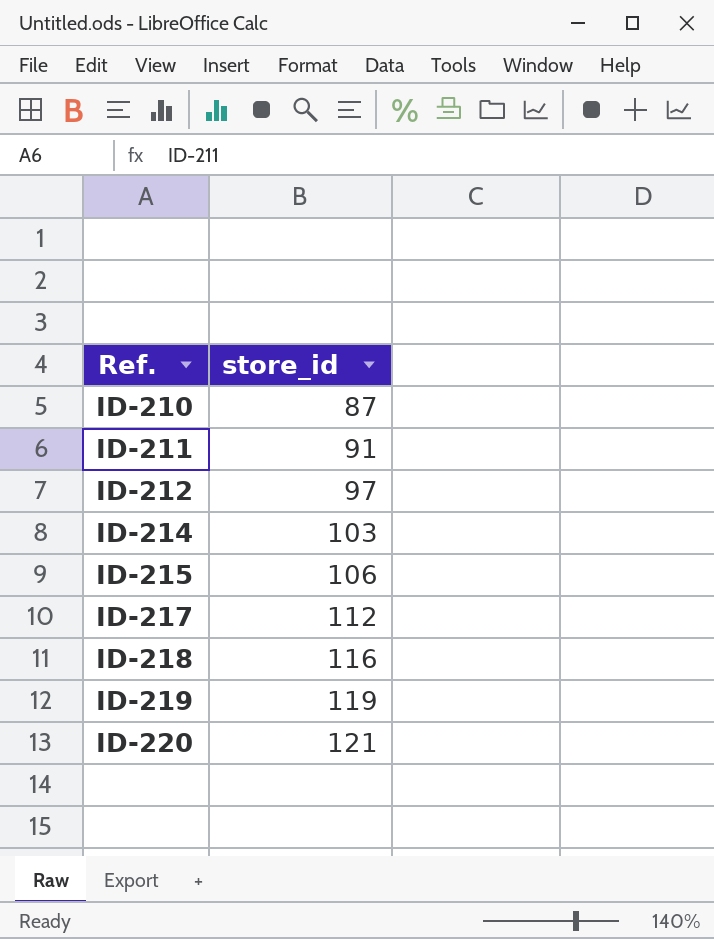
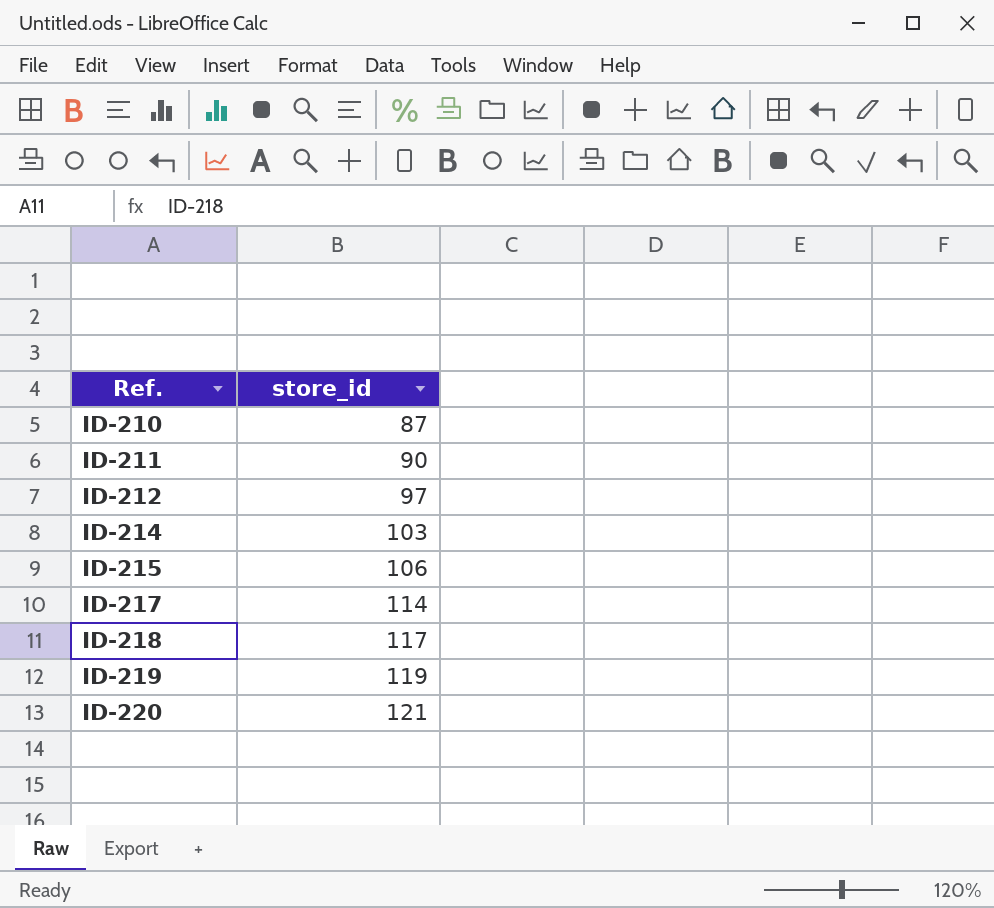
ID-211 | store_id: 91 -> 90
ID-217 | store_id: 112 -> 114
ID-218 | store_id: 116 -> 117

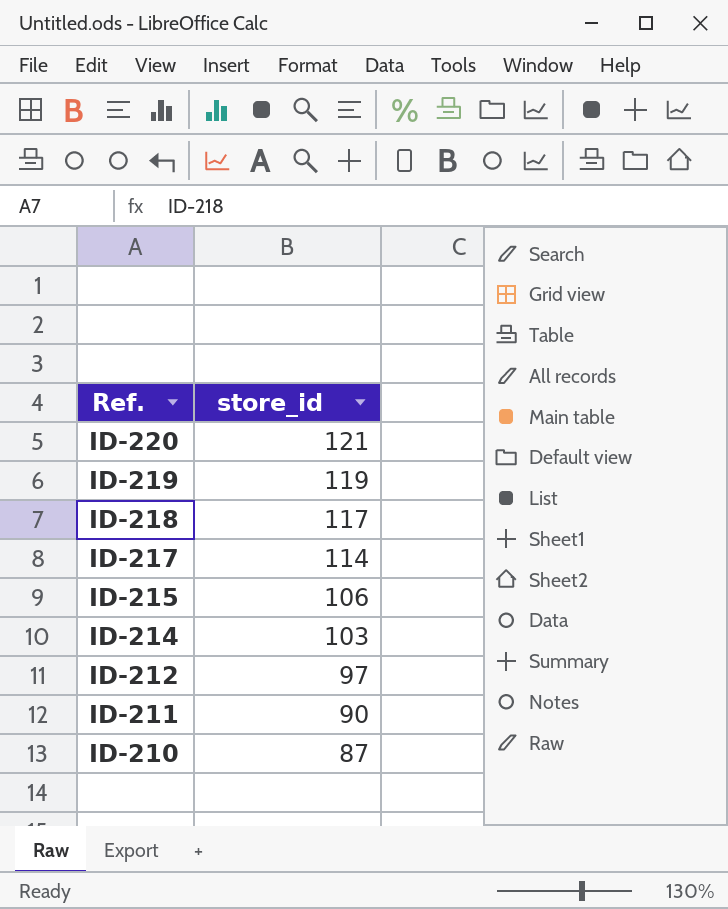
row order: Ref. ascending -> Ref. descending

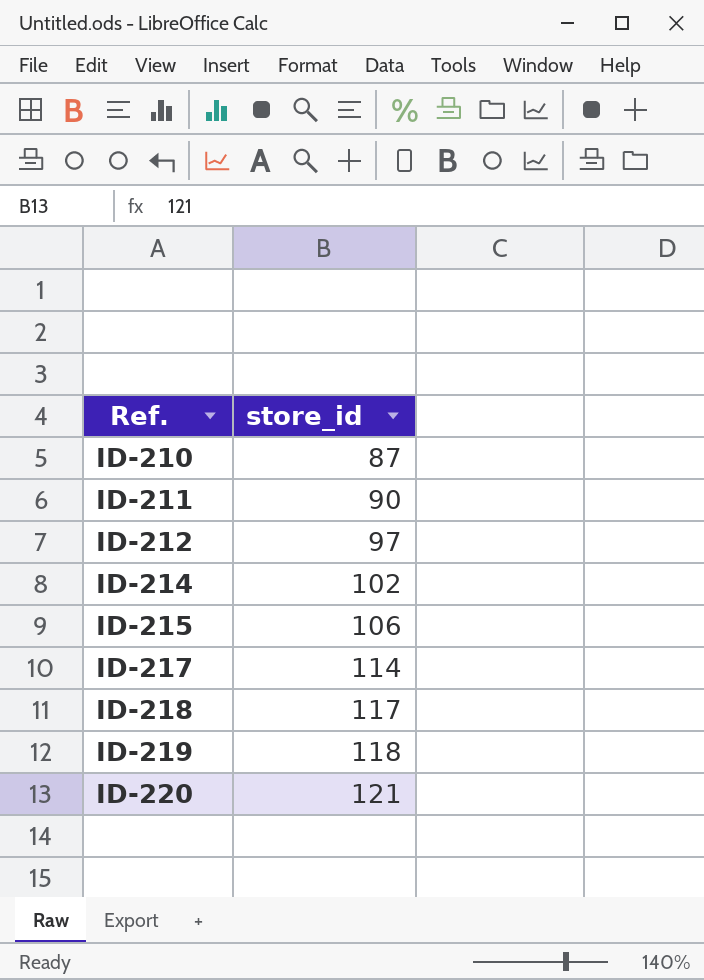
row order: Ref. descending -> Ref. ascending
ID-214 | store_id: 103 -> 102
ID-219 | store_id: 119 -> 118

